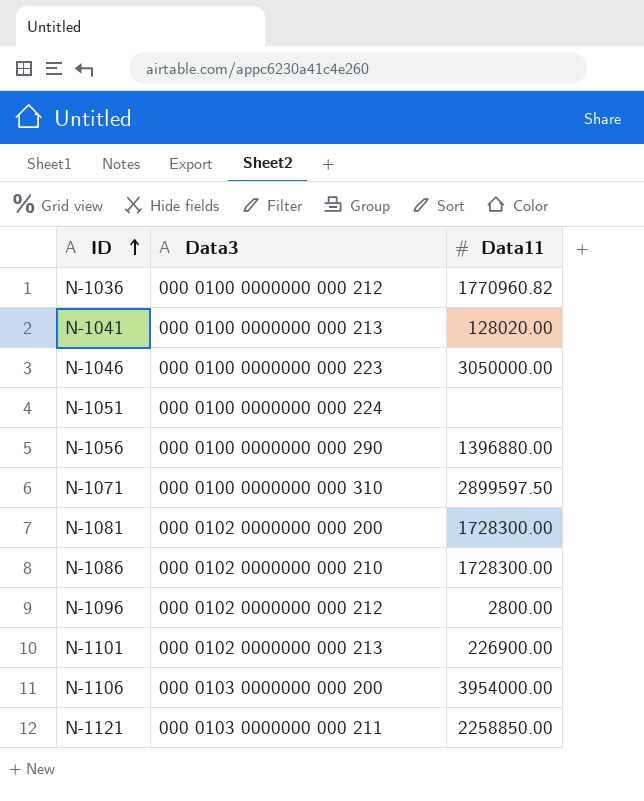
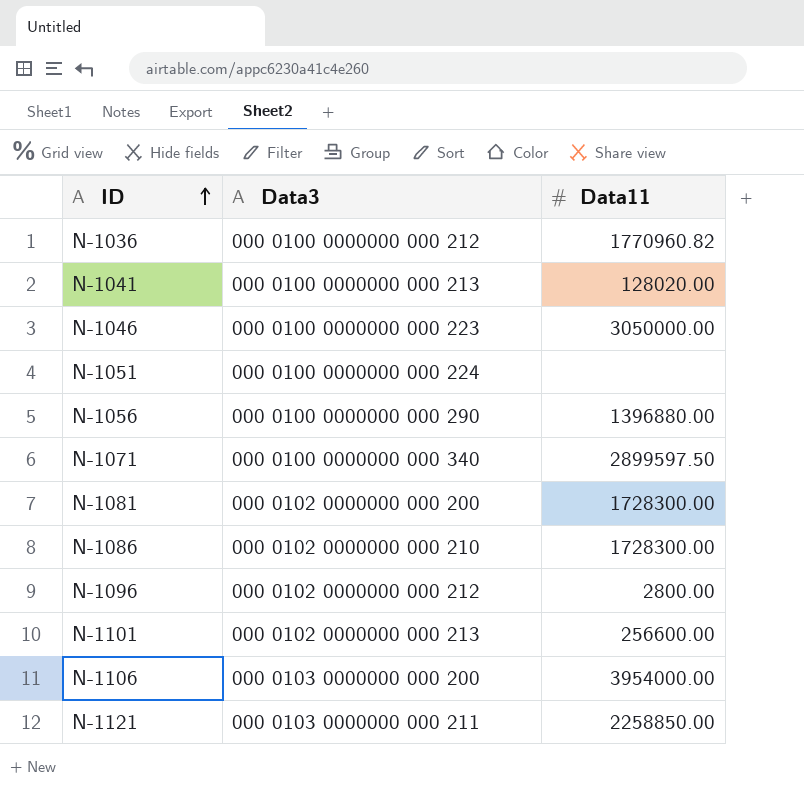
N-1071 | Data3: 000 0100 0000000 000 310 -> 000 0100 0000000 000 340
N-1101 | Data11: 226900.00 -> 256600.00

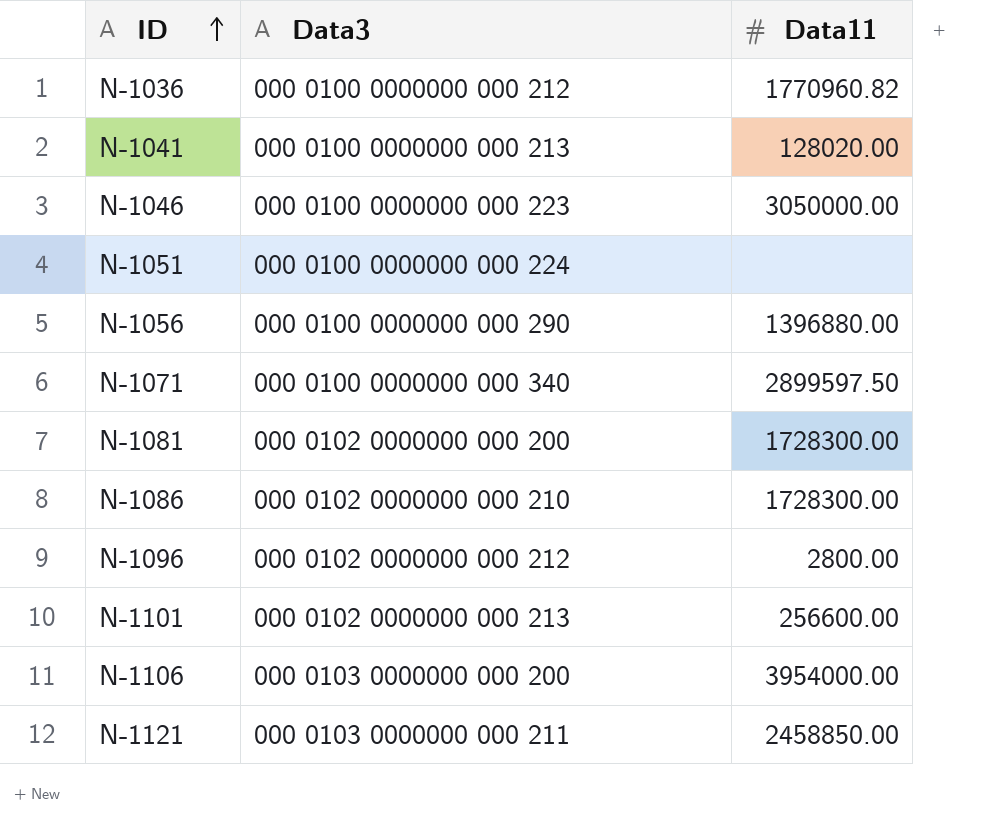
N-1121 | Data11: 2258850.00 -> 2458850.00

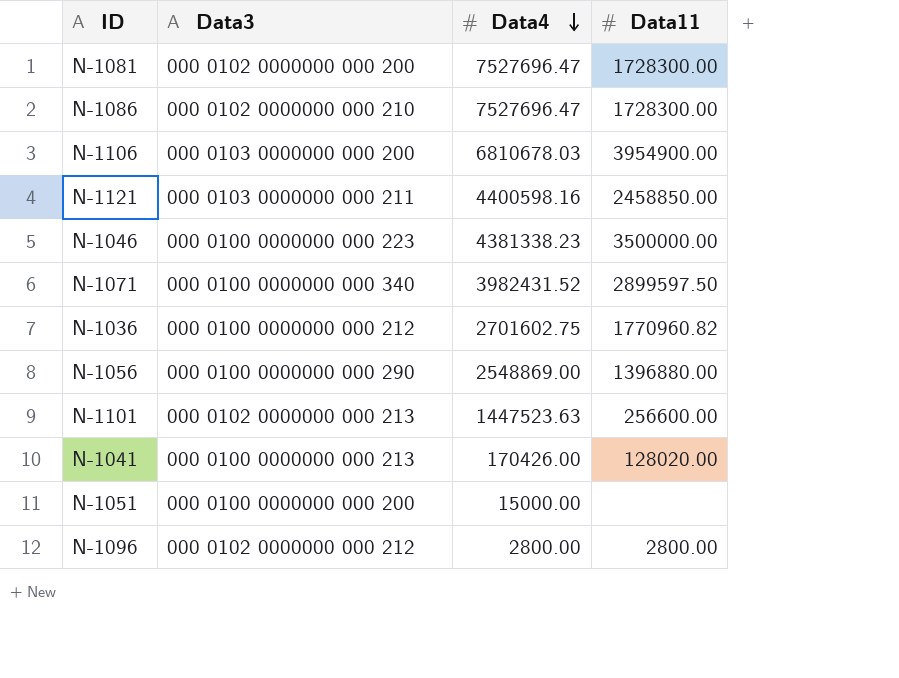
row order: ID ascending -> Data4 descending
column Data4 | position: none -> 3
N-1106 | Data11: 3954000.00 -> 3954900.00
N-1046 | Data11: 3050000.00 -> 3500000.00
N-1051 | Data3: 000 0100 0000000 000 224 -> 000 0100 0000000 000 200

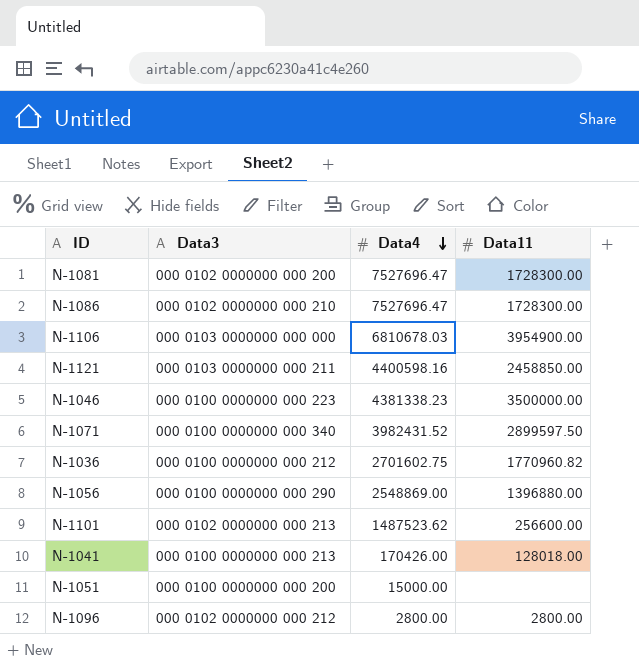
N-1106 | Data3: 000 0103 0000000 000 200 -> 000 0103 0000000 000 000
N-1101 | Data4: 1447523.63 -> 1487523.62
N-1041 | Data11: 128020.00 -> 128018.00

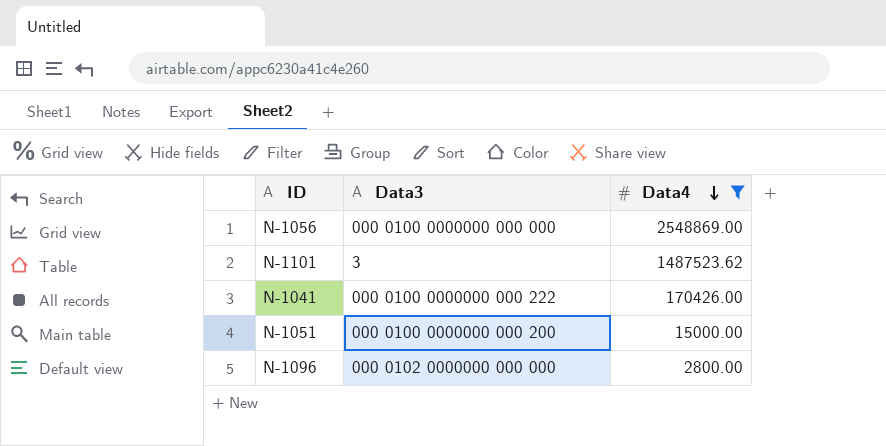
filter: none -> Data4 <= 2548869.00
column Data11 | position: 4 -> none
N-1056 | Data3: 000 0100 0000000 000 290 -> 000 0100 0000000 000 000
N-1101 | Data3: 000 0102 0000000 000 213 -> 3
N-1041 | Data3: 000 0100 0000000 000 213 -> 000 0100 0000000 000 222
N-1096 | Data3: 000 0102 0000000 000 212 -> 000 0102 0000000 000 000

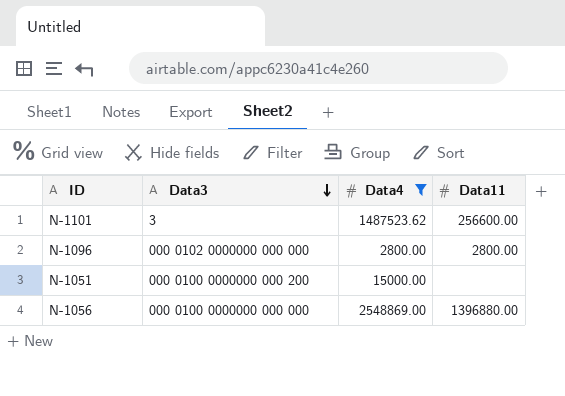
row order: Data4 descending -> Data3 descending
column Data11 | position: none -> 4
row N-1041: 000 0100 0000000 000 222 | 170426.00 -> none

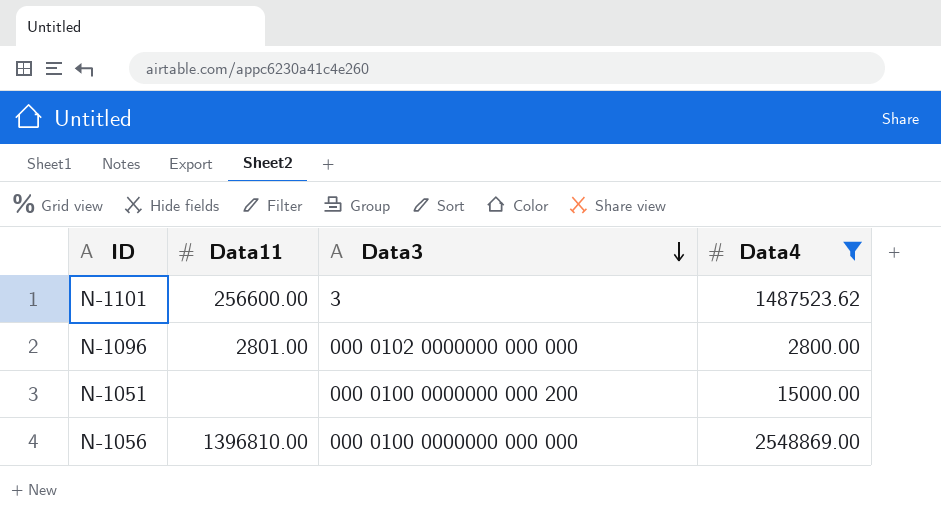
column Data11 | position: 4 -> 2
N-1096 | Data11: 2800.00 -> 2801.00
N-1056 | Data11: 1396880.00 -> 1396810.00

